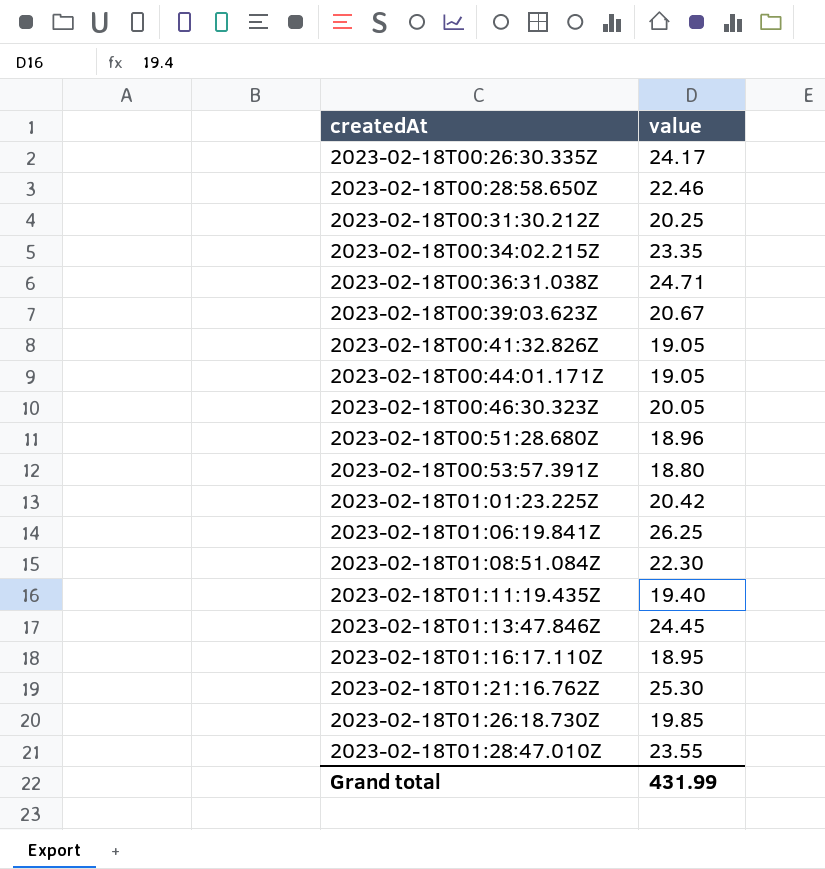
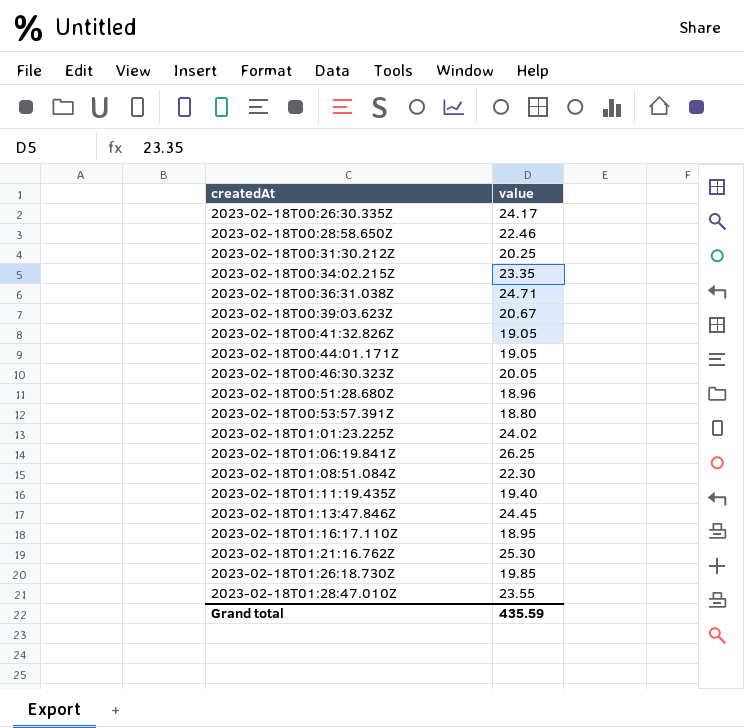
2023-02-18T01:01:23.225Z | value: 20.42 -> 24.02
Grand total | value: 431.99 -> 435.59

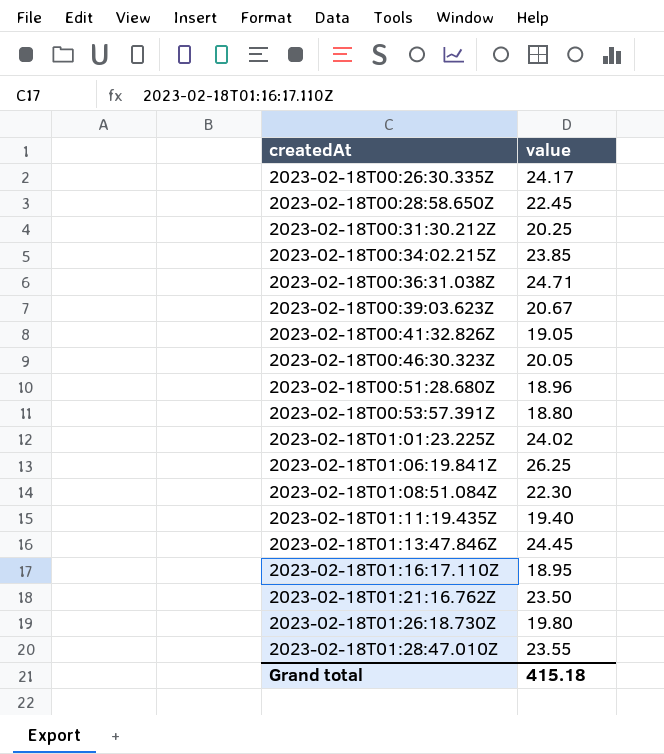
row 2023-02-18T00:44:01.171Z: 19.05 -> none
2023-02-18T00:28:58.650Z | value: 22.46 -> 22.45
2023-02-18T00:34:02.215Z | value: 23.35 -> 23.85
2023-02-18T01:21:16.762Z | value: 25.30 -> 23.50
2023-02-18T01:26:18.730Z | value: 19.85 -> 19.80
Grand total | value: 435.59 -> 415.18

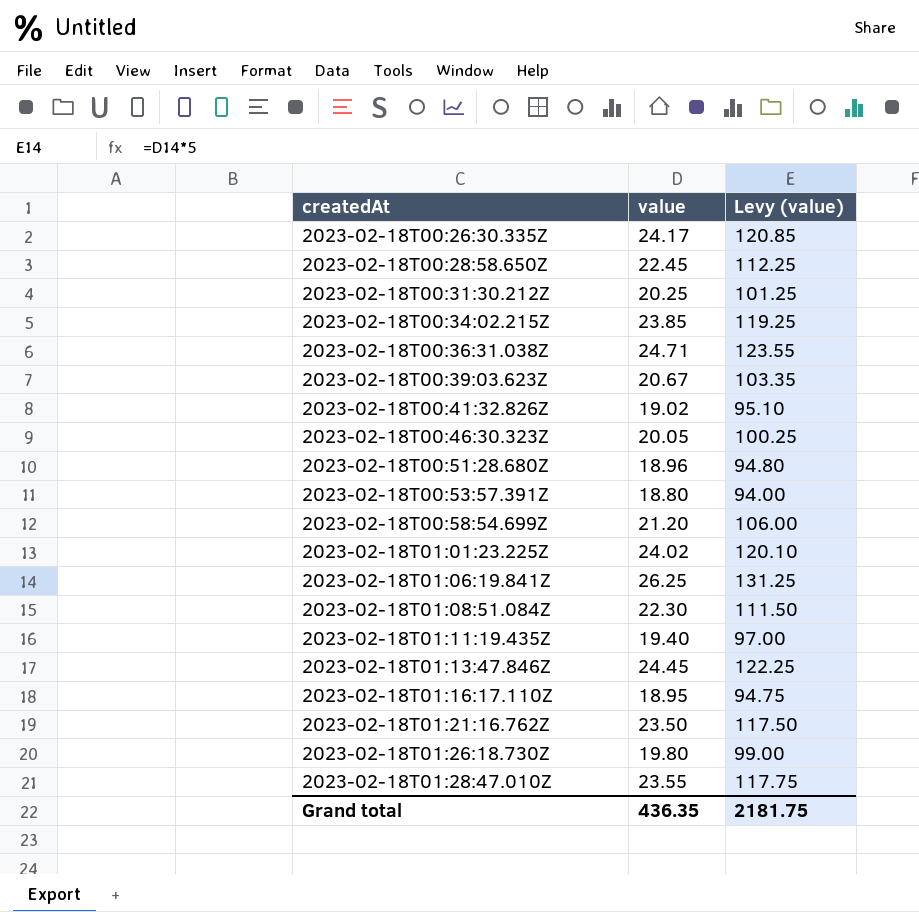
column Levy (value) | formula: none -> [value] * 5
2023-02-18T00:41:32.826Z | value: 19.05 -> 19.02
row 2023-02-18T00:58:54.699Z: none -> 21.20 | 106.00
Grand total | value: 415.18 -> 436.35

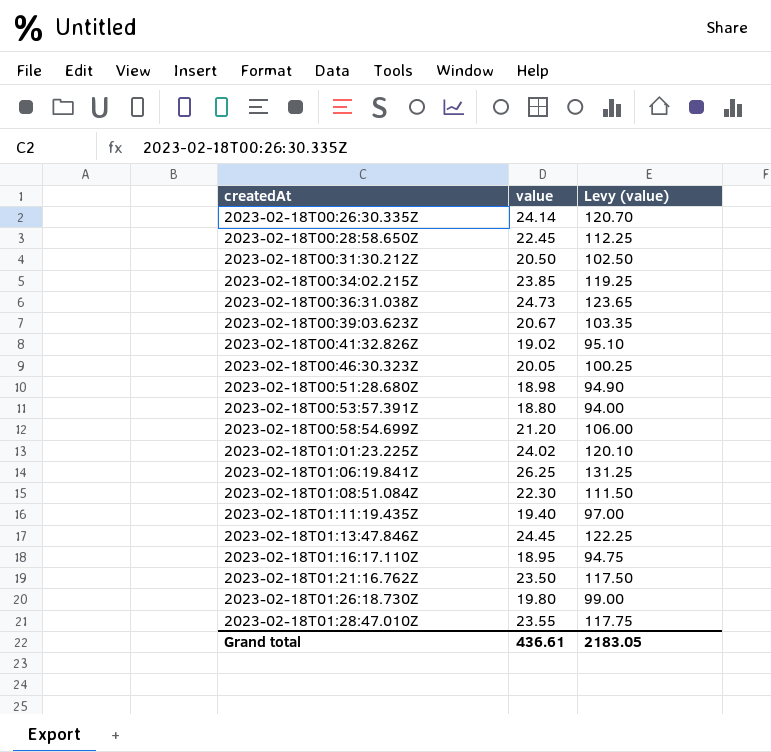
2023-02-18T00:26:30.335Z | value: 24.17 -> 24.14
2023-02-18T00:26:30.335Z | Levy (value): 120.85 -> 120.70
2023-02-18T00:31:30.212Z | value: 20.25 -> 20.50
2023-02-18T00:31:30.212Z | Levy (value): 101.25 -> 102.50
2023-02-18T00:36:31.038Z | value: 24.71 -> 24.73
2023-02-18T00:36:31.038Z | Levy (value): 123.55 -> 123.65
2023-02-18T00:51:28.680Z | value: 18.96 -> 18.98
2023-02-18T00:51:28.680Z | Levy (value): 94.80 -> 94.90
Grand total | value: 436.35 -> 436.61
Grand total | Levy (value): 2181.75 -> 2183.05

